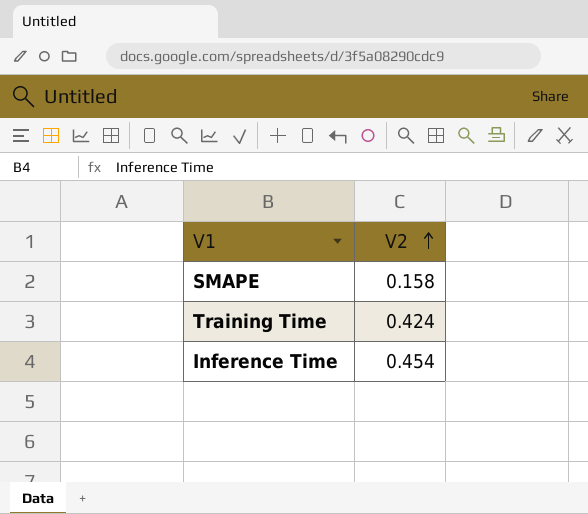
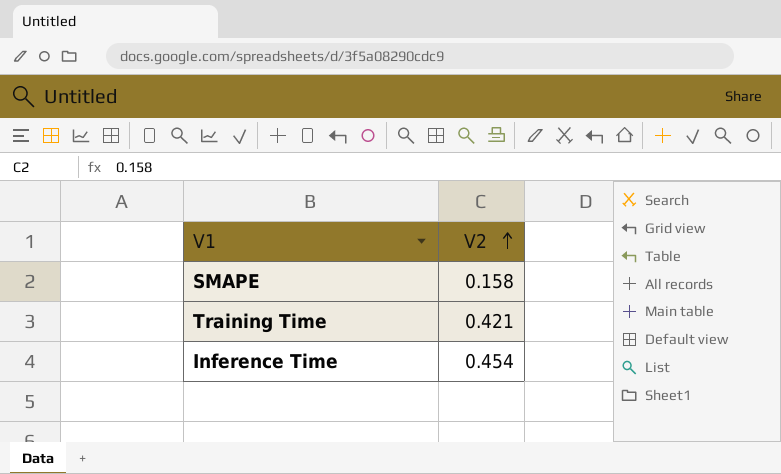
Training Time | V2: 0.424 -> 0.421

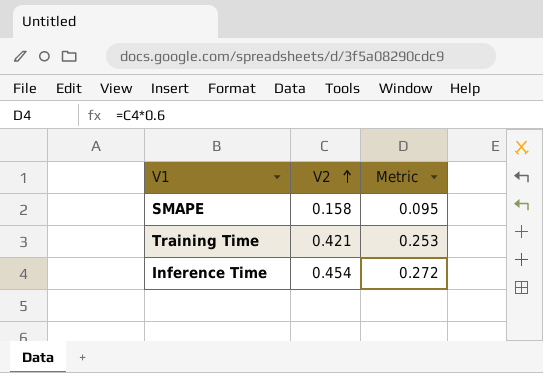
column Metric | formula: none -> [V2] * 0.6

